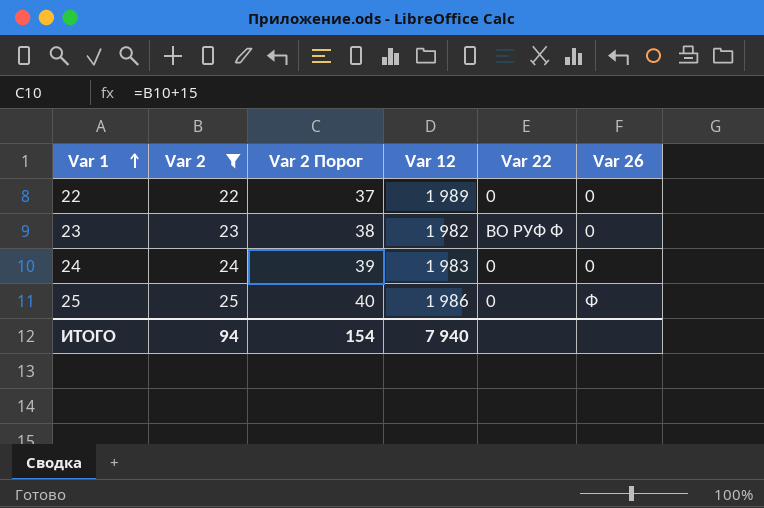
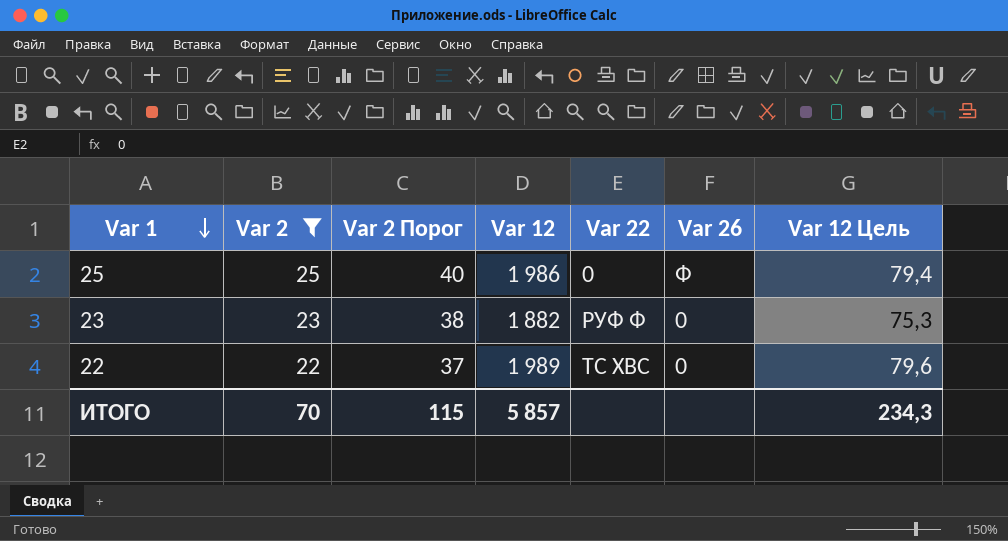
row order: Var 1 ascending -> Var 1 descending
column Var 12 Цель | formula: none -> [Var 12] * 0,04
row 24: 24 | 39 | 1 983 | 0 | 0 -> none
23 | Var 12: 1 982 -> 1 882
23 | Var 22: ВО РУФ Ф -> РУФ Ф
22 | Var 22: 0 -> ТС ХВС
ИТОГО | Var 2: 94 -> 70
ИТОГО | Var 2 Порог: 154 -> 115
ИТОГО | Var 12: 7 940 -> 5 857

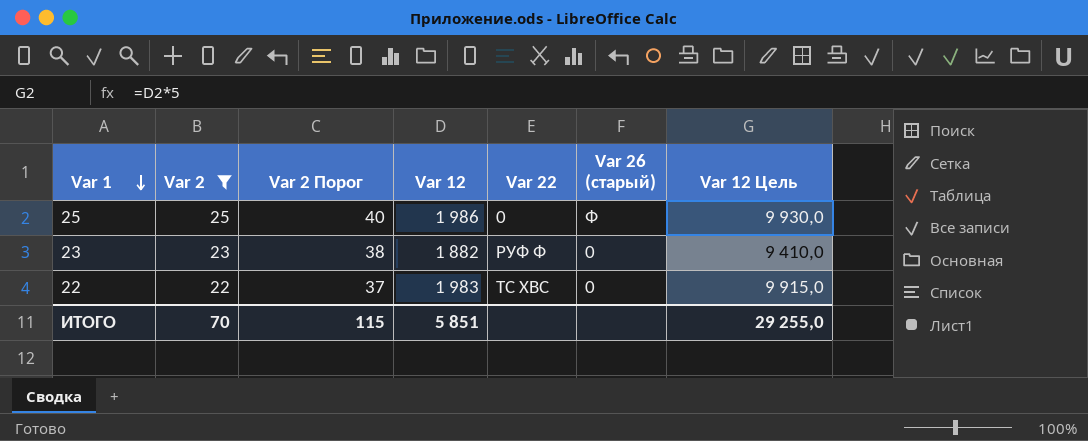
column name: Var 26 -> Var 26 (старый)
column Var 12 Цель | formula: [Var 12] * 0,04 -> [Var 12] * 5
22 | Var 12: 1 989 -> 1 983
ИТОГО | Var 12: 5 857 -> 5 851
ИТОГО | Var 12 Цель: 234,3 -> 29 255,0

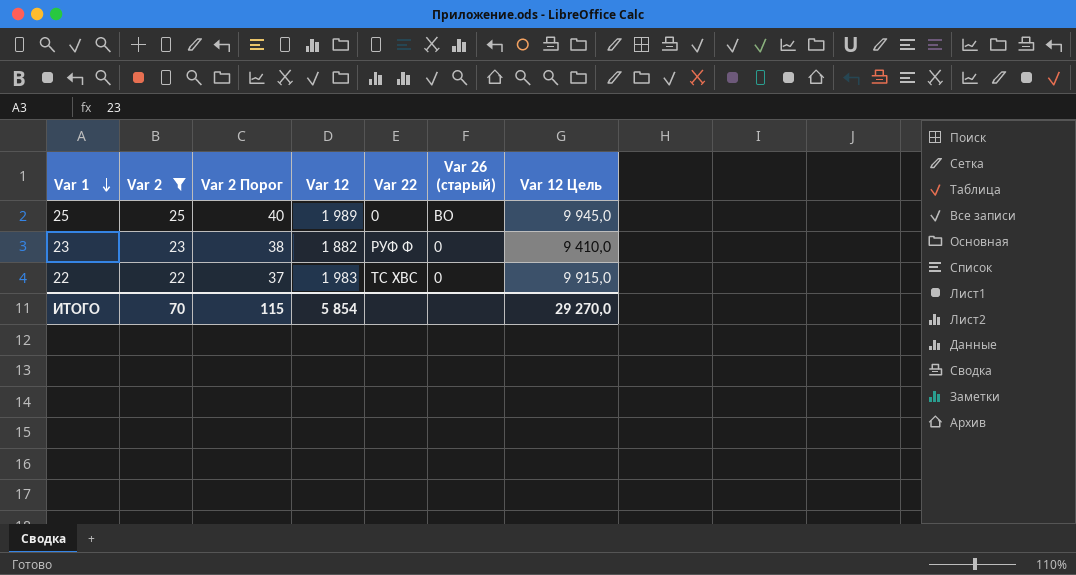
25 | Var 12: 1 986 -> 1 989
25 | Var 26 (старый): Ф -> ВО
25 | Var 12 Цель: 9 930,0 -> 9 945,0
ИТОГО | Var 12: 5 851 -> 5 854
ИТОГО | Var 12 Цель: 29 255,0 -> 29 270,0

